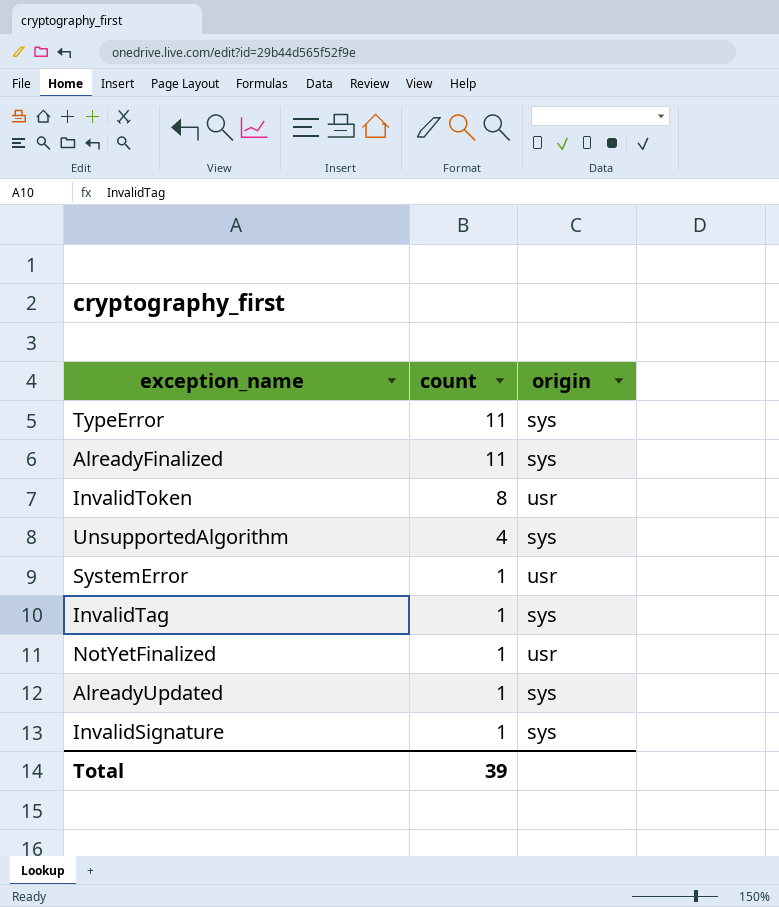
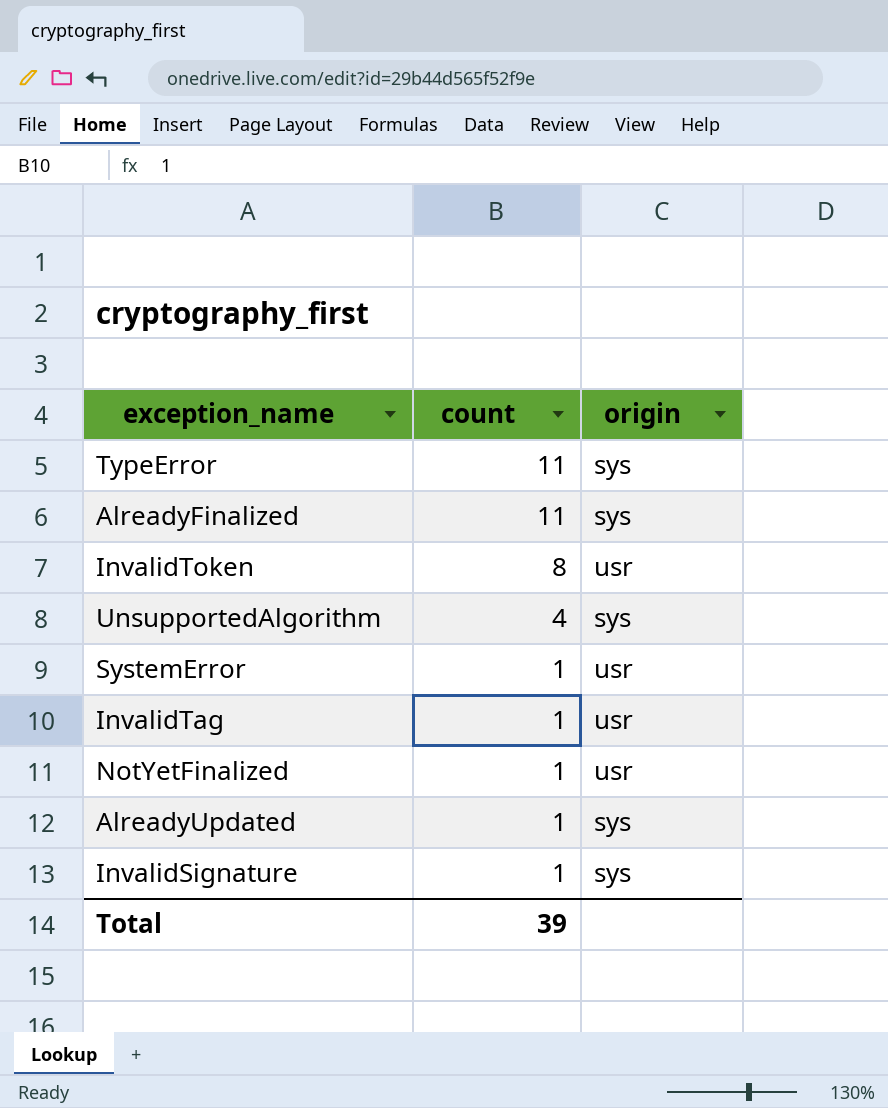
InvalidTag | origin: sys -> usr

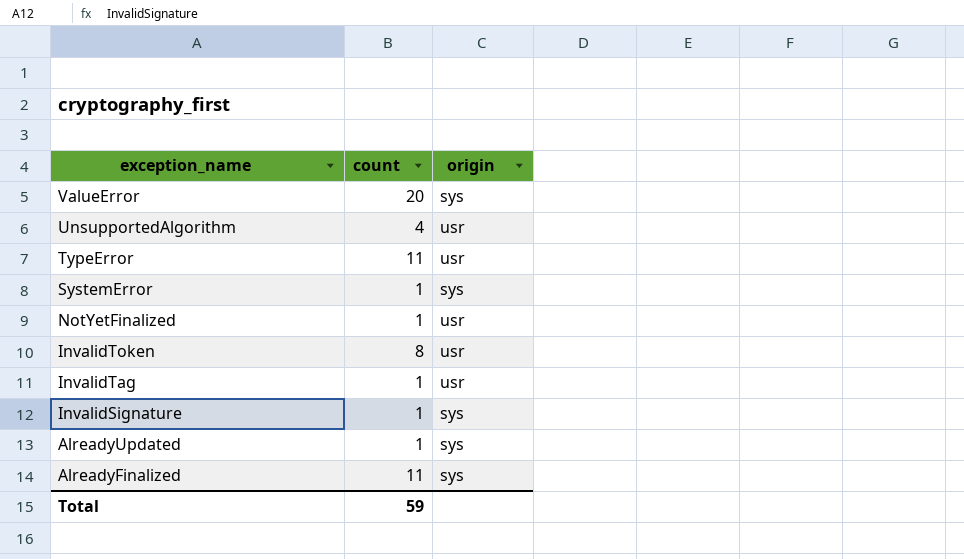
row order: count descending -> exception_name descending
row ValueError: none -> 20 | sys
UnsupportedAlgorithm | origin: sys -> usr
TypeError | origin: sys -> usr
SystemError | origin: usr -> sys
Total | count: 39 -> 59

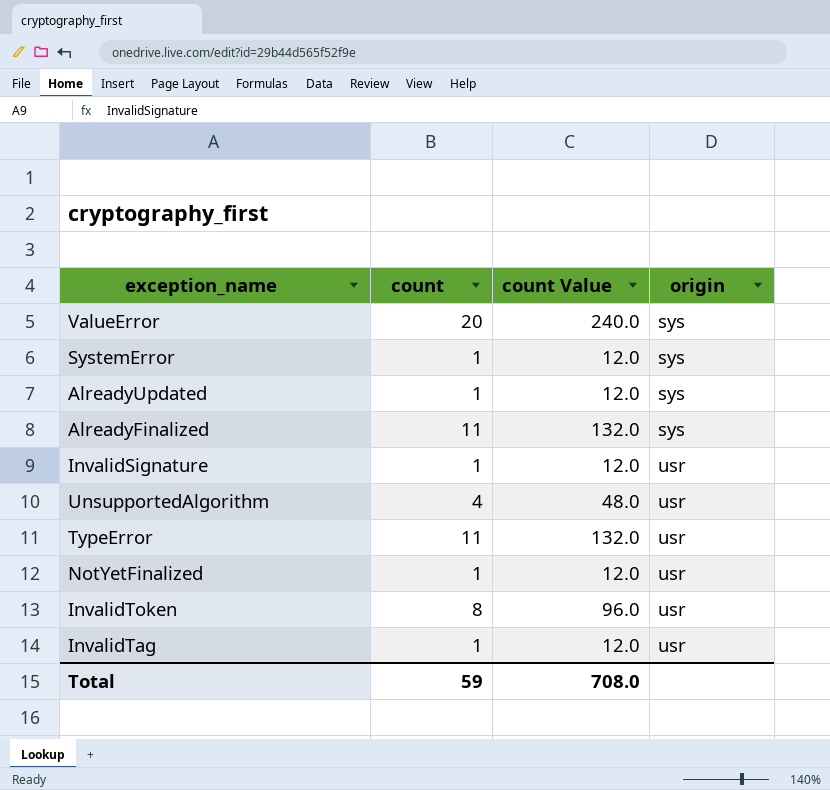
row order: exception_name descending -> origin ascending
column count Value | formula: none -> [count] * 12
InvalidSignature | origin: sys -> usr

